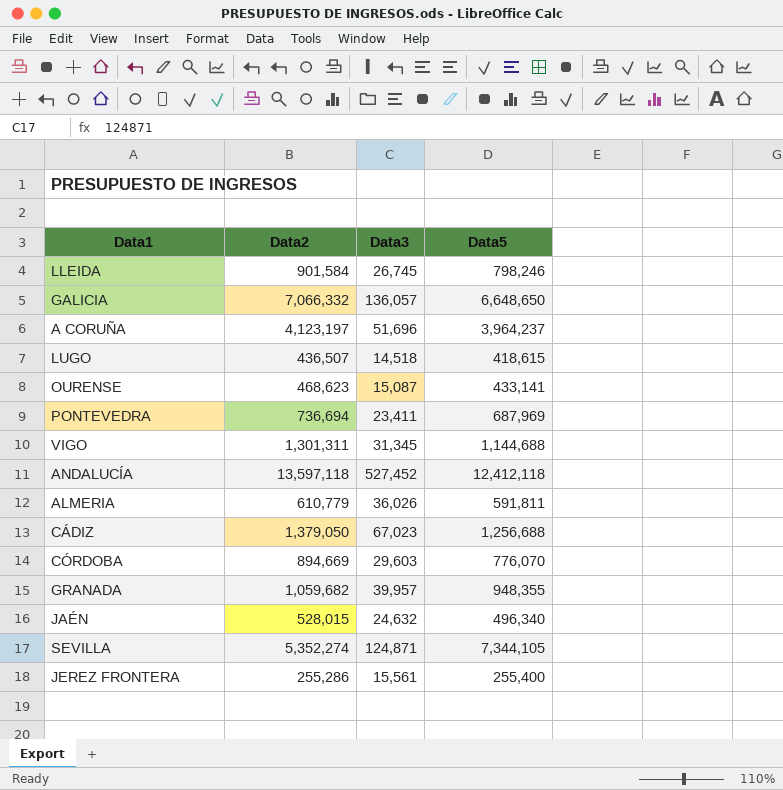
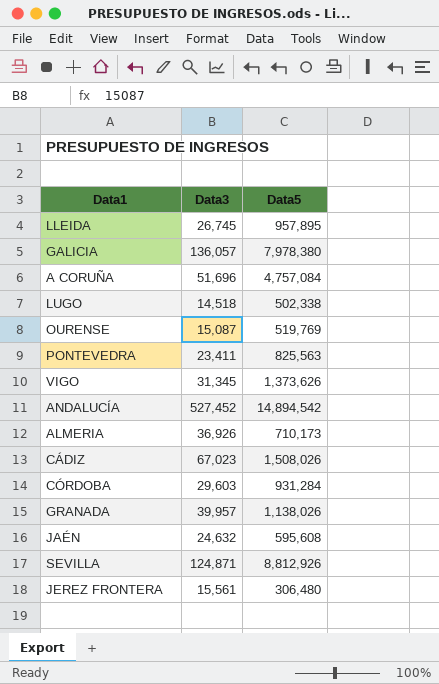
column Data2 | position: 2 -> none
LLEIDA | Data5: 798,246 -> 957,895
GALICIA | Data5: 6,648,650 -> 7,978,380
A CORUÑA | Data5: 3,964,237 -> 4,757,084
LUGO | Data5: 418,615 -> 502,338
OURENSE | Data5: 433,141 -> 519,769
PONTEVEDRA | Data5: 687,969 -> 825,563
VIGO | Data5: 1,144,688 -> 1,373,626
ANDALUCÍA | Data5: 12,412,118 -> 14,894,542
ALMERIA | Data3: 36,026 -> 36,926
ALMERIA | Data5: 591,811 -> 710,173
CÁDIZ | Data5: 1,256,688 -> 1,508,026
CÓRDOBA | Data5: 776,070 -> 931,284
GRANADA | Data5: 948,355 -> 1,138,026
JAÉN | Data5: 496,340 -> 595,608
SEVILLA | Data5: 7,344,105 -> 8,812,926
JEREZ FRONTERA | Data5: 255,400 -> 306,480

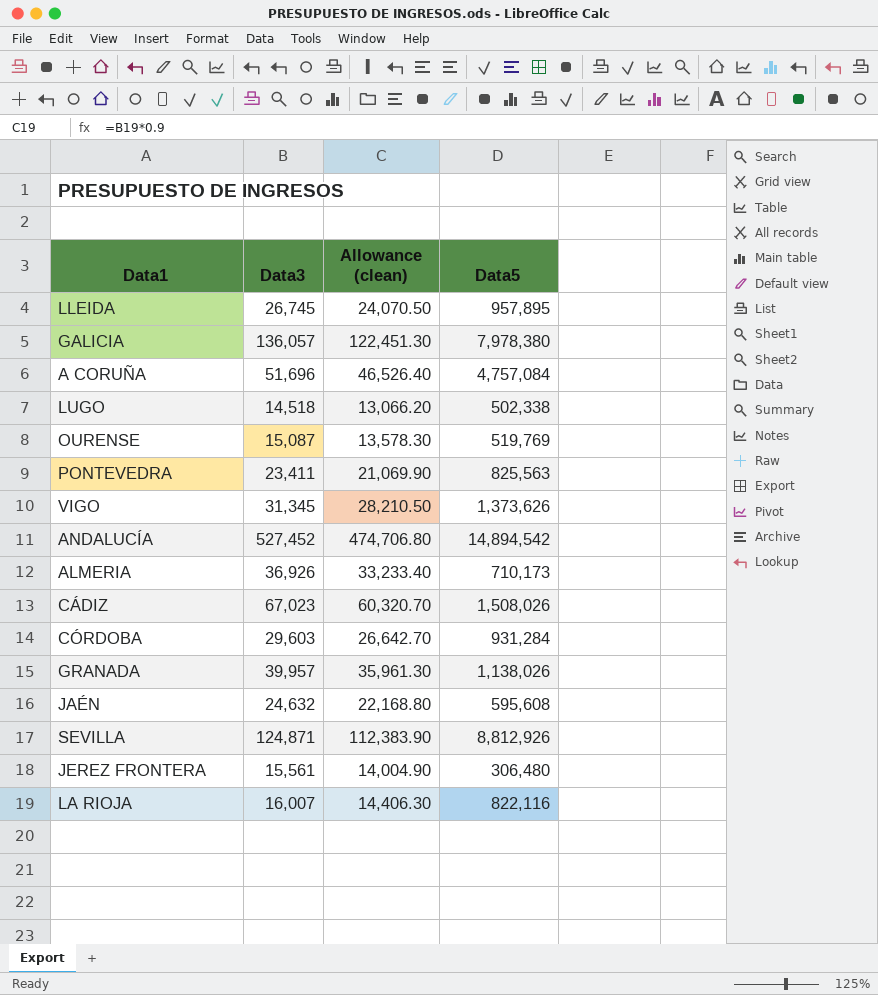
column Allowance (clean) | formula: none -> [Data3] * 0.9
row LA RIOJA: none -> 16,007 | 14,406.30 | 822,116

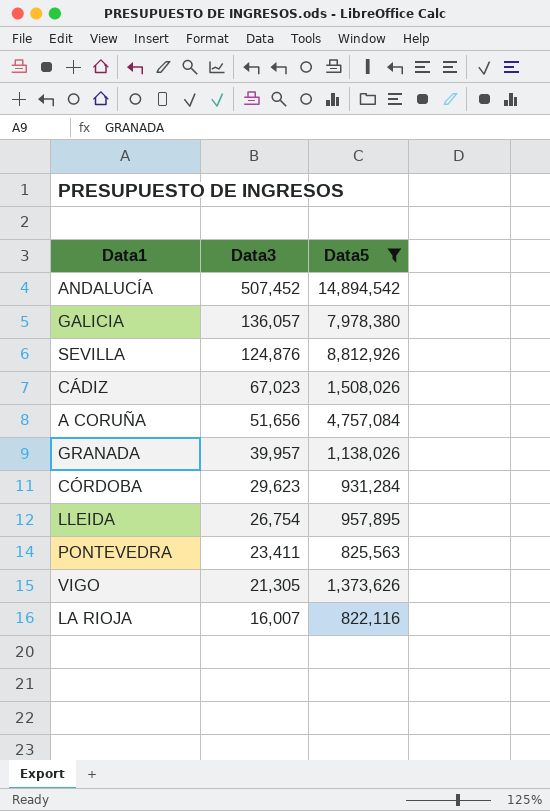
filter: none -> Data5 >= 822,116
row order: none -> Data3 descending
column Allowance (clean) | formula: [Data3] * 0.9 -> none
ANDALUCÍA | Data3: 527,452 -> 507,452
SEVILLA | Data3: 124,871 -> 124,876
A CORUÑA | Data3: 51,696 -> 51,656
CÓRDOBA | Data3: 29,603 -> 29,623
LLEIDA | Data3: 26,745 -> 26,754
VIGO | Data3: 31,345 -> 21,305

